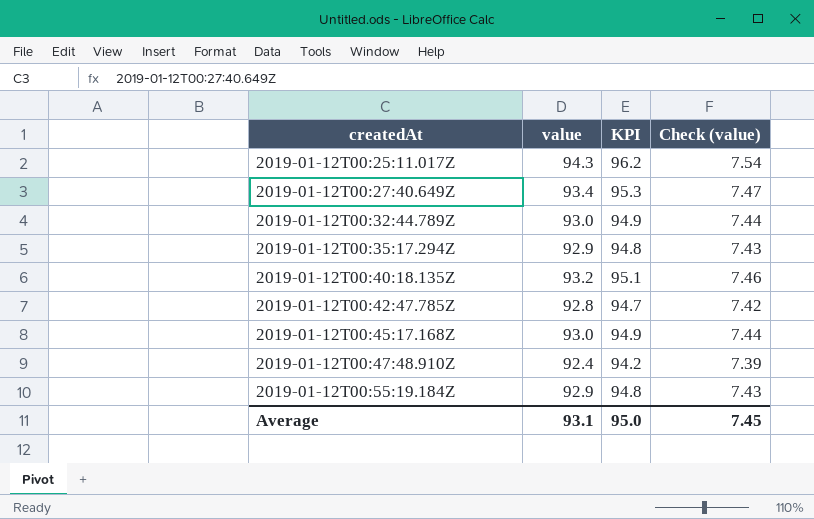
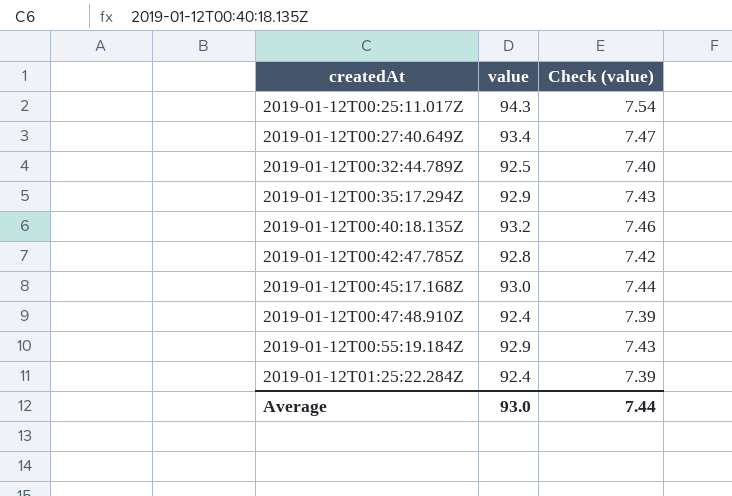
column KPI | formula: [value] * 1.02 -> none
2019-01-12T00:32:44.789Z | value: 93.0 -> 92.5
2019-01-12T00:32:44.789Z | Check (value): 7.44 -> 7.40
row 2019-01-12T01:25:22.284Z: none -> 92.4 | 7.39
Average | value: 93.1 -> 93.0
Average | Check (value): 7.45 -> 7.44

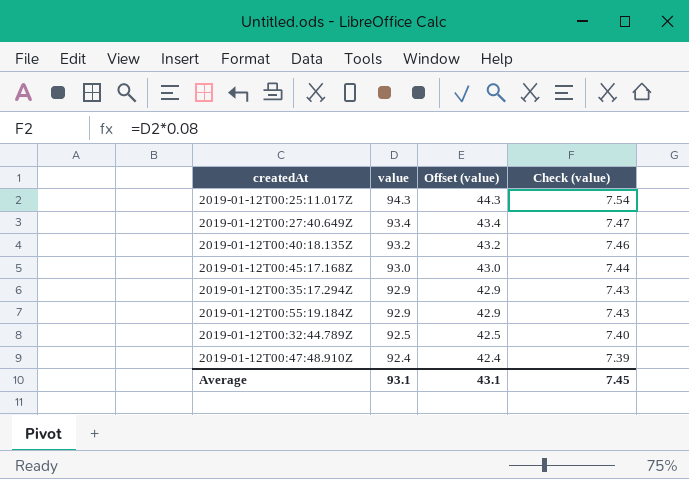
row order: createdAt ascending -> value descending
column Offset (value) | formula: none -> [value] - 50
row 2019-01-12T00:42:47.785Z: 92.8 | 7.42 -> none
row 2019-01-12T01:25:22.284Z: 92.4 | 7.39 -> none
Average | value: 93.0 -> 93.1
Average | Check (value): 7.44 -> 7.45

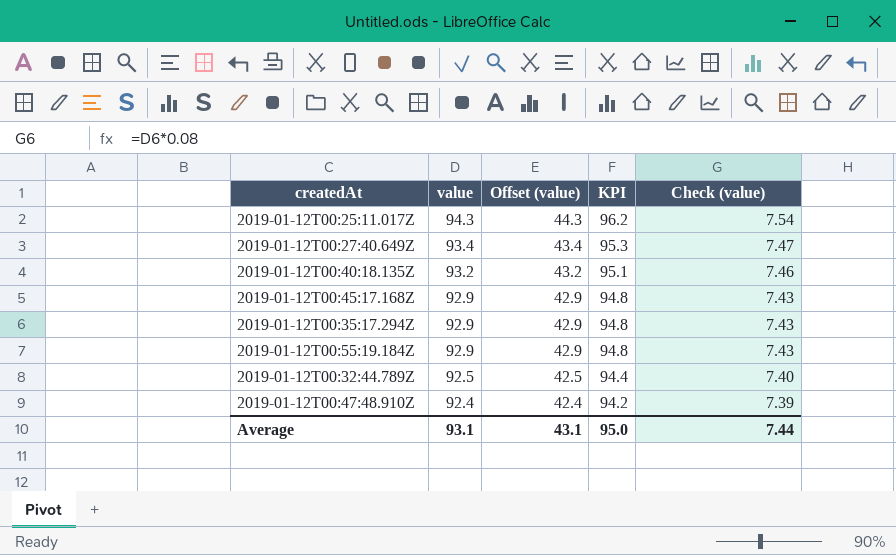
column KPI | formula: none -> [value] * 1.02
2019-01-12T00:45:17.168Z | value: 93.0 -> 92.9
2019-01-12T00:45:17.168Z | Offset (value): 43.0 -> 42.9
2019-01-12T00:45:17.168Z | Check (value): 7.44 -> 7.43
Average | Check (value): 7.45 -> 7.44

